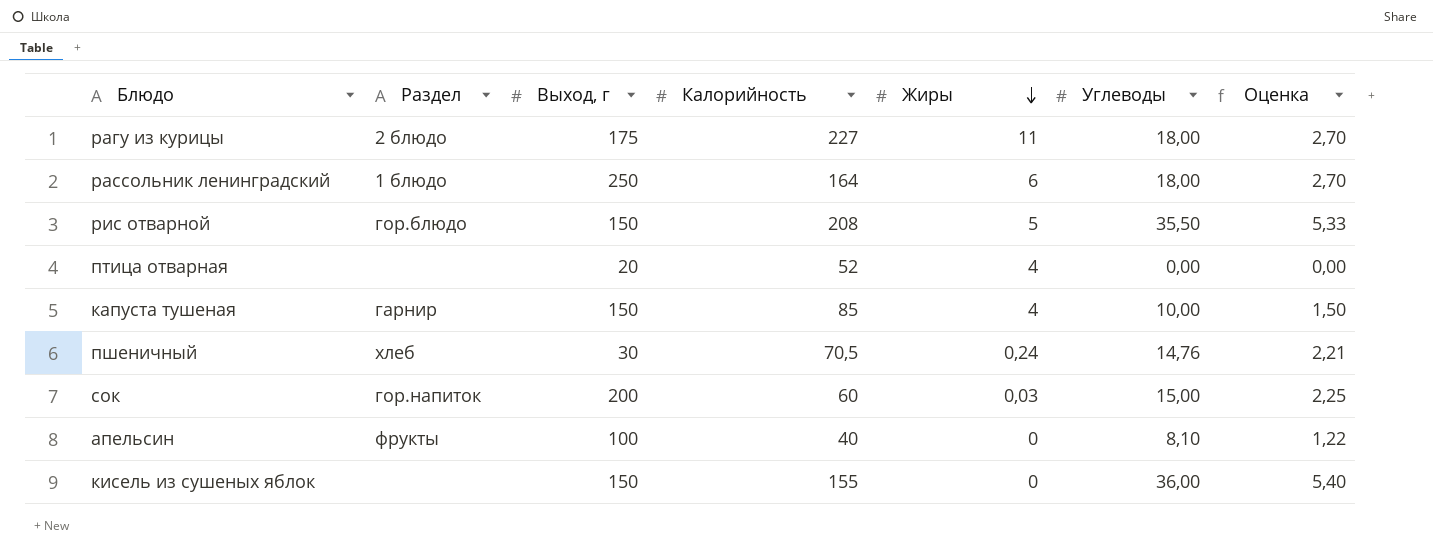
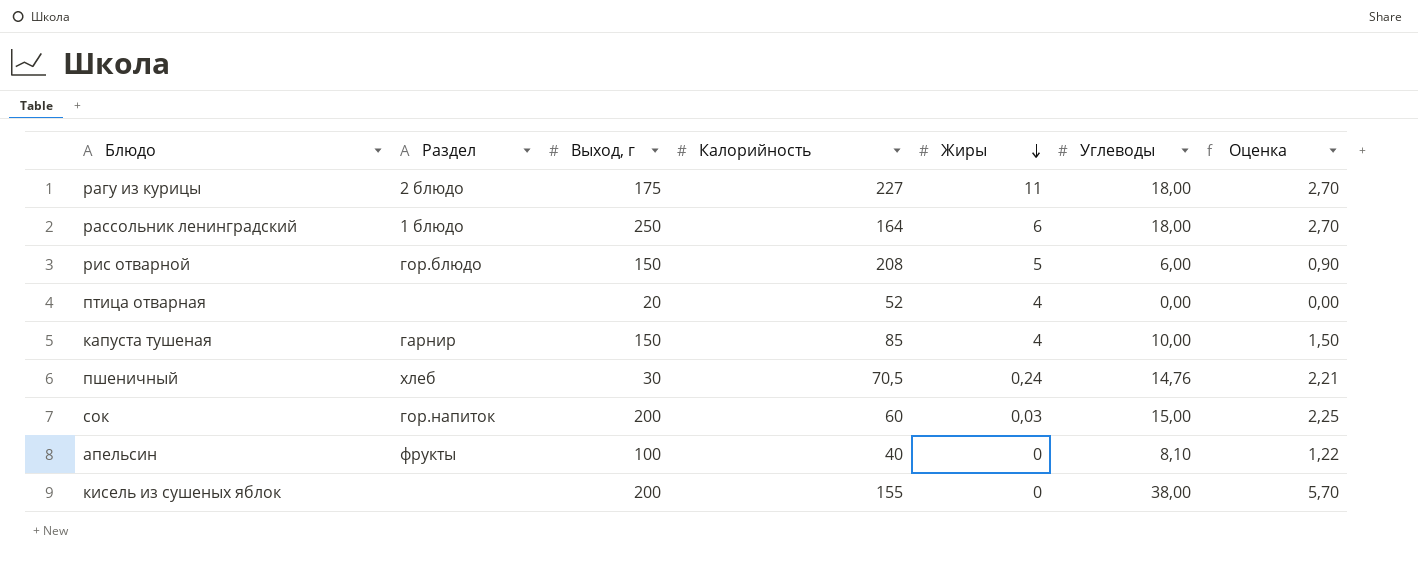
рис отварной | Углеводы: 35,50 -> 6,00
рис отварной | Оценка: 5,33 -> 0,90
кисель из сушеных яблок | Выход, г: 150 -> 200
кисель из сушеных яблок | Углеводы: 36,00 -> 38,00
кисель из сушеных яблок | Оценка: 5,40 -> 5,70

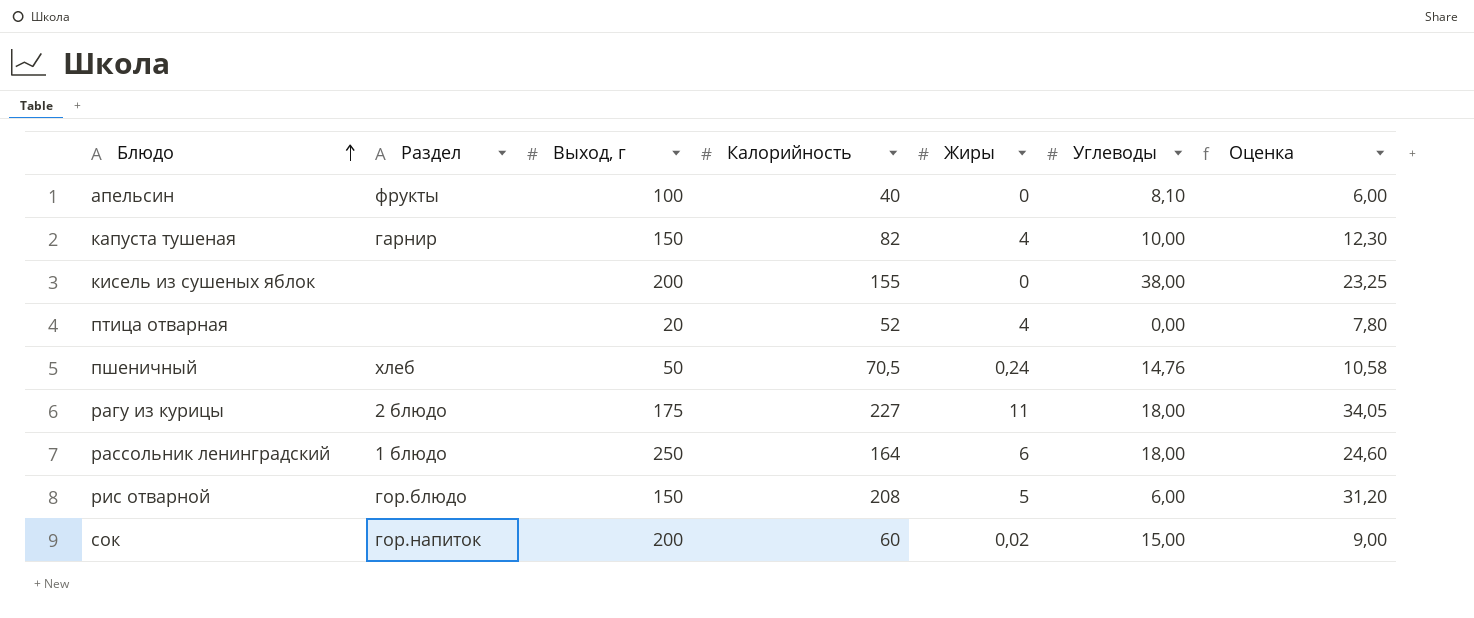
row order: Жиры descending -> Блюдо ascending
column Оценка | formula: [Углеводы] * 0,15 -> [Калорийность] * 0,15
капуста тушеная | Калорийность: 85 -> 82
пшеничный | Выход, г: 30 -> 50
сок | Жиры: 0,03 -> 0,02

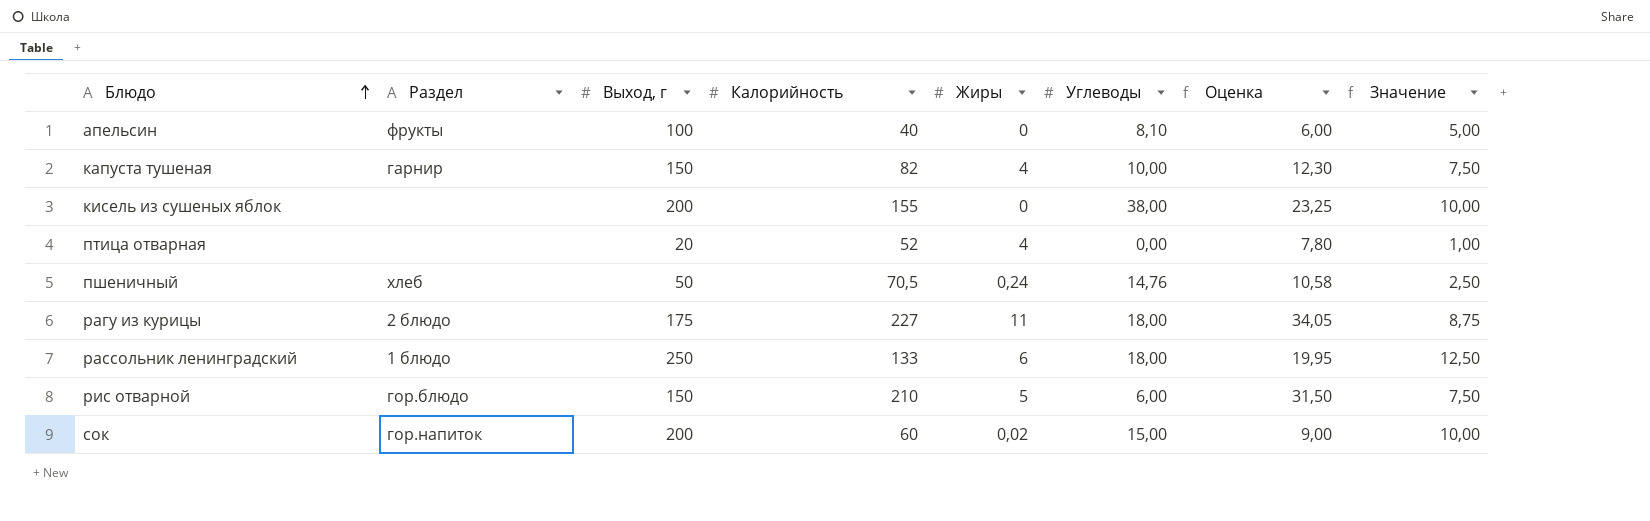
column Значение | formula: none -> [Выход, г] * 0,05
рассольник ленинградский | Калорийность: 164 -> 133
рассольник ленинградский | Оценка: 24,60 -> 19,95
рис отварной | Калорийность: 208 -> 210
рис отварной | Оценка: 31,20 -> 31,50

